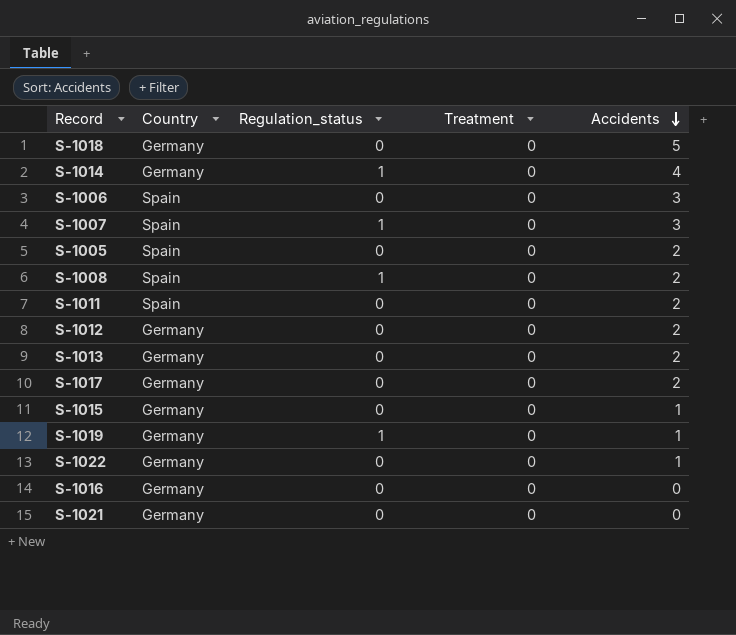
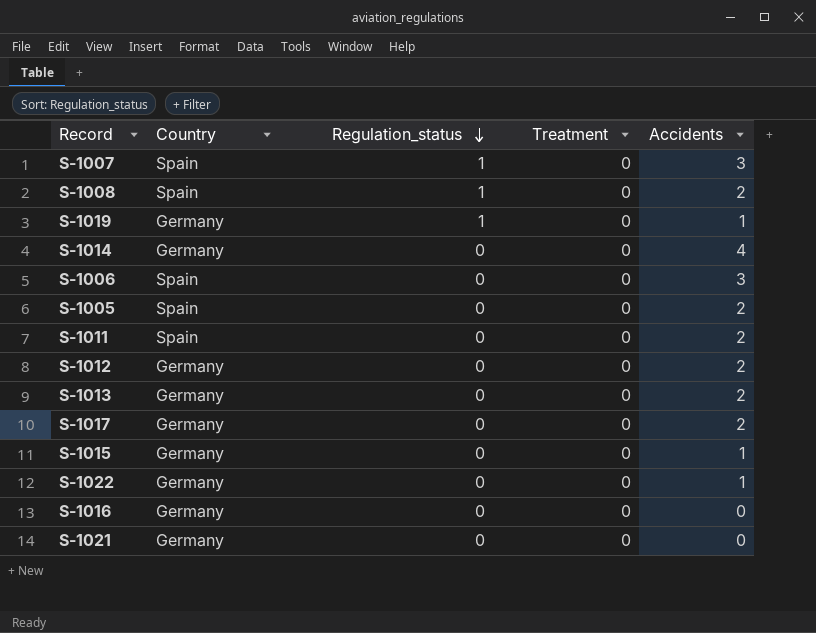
row order: Accidents descending -> Regulation_status descending
row S-1018: Germany | 0 | 0 | 5 -> none
S-1014 | Regulation_status: 1 -> 0

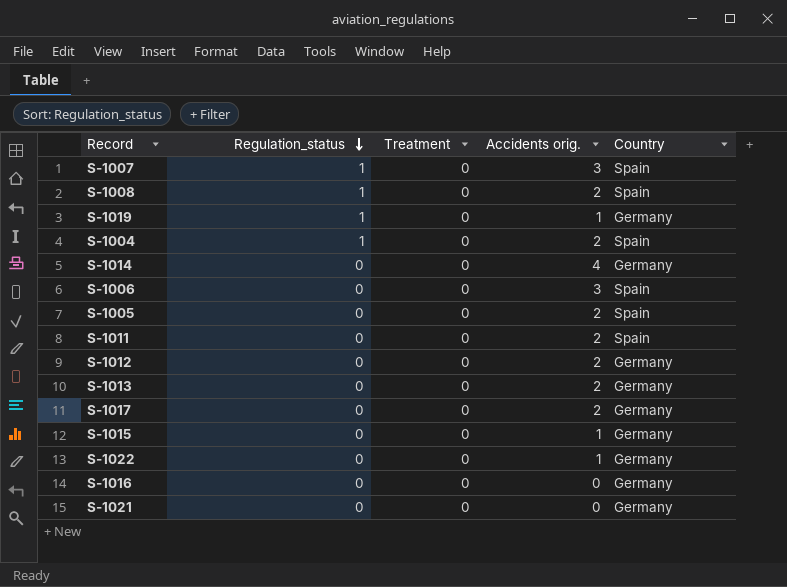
column name: Accidents -> Accidents orig.
column Country | position: 2 -> 5
row S-1004: none -> 1 | 0 | 2 | Spain

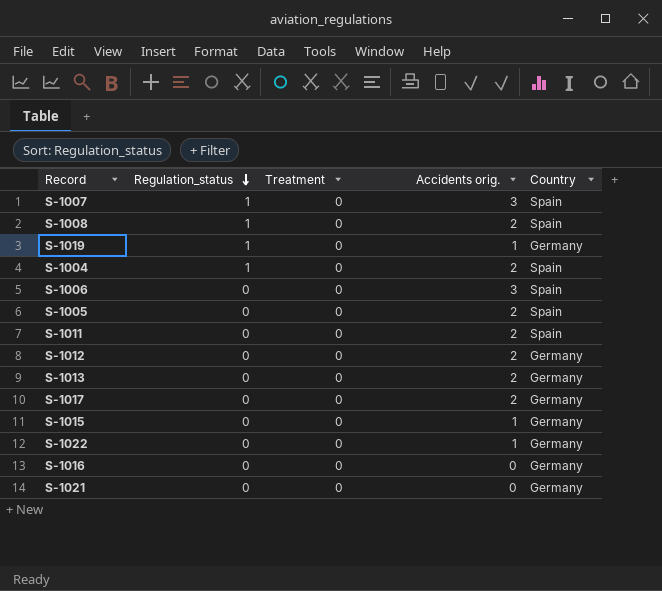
row S-1014: 0 | 0 | 4 | Germany -> none

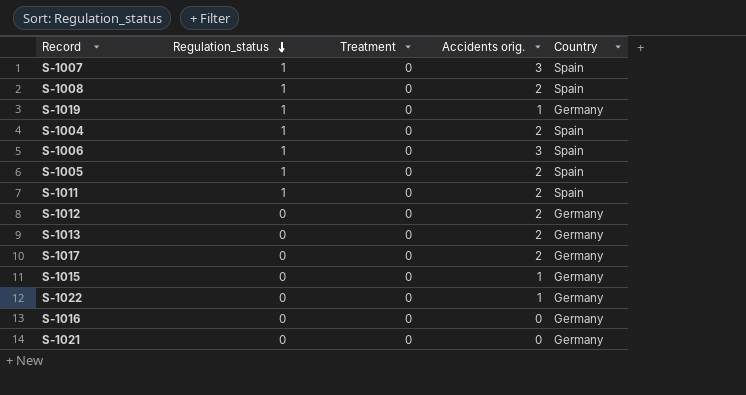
S-1006 | Regulation_status: 0 -> 1
S-1005 | Regulation_status: 0 -> 1
S-1011 | Regulation_status: 0 -> 1

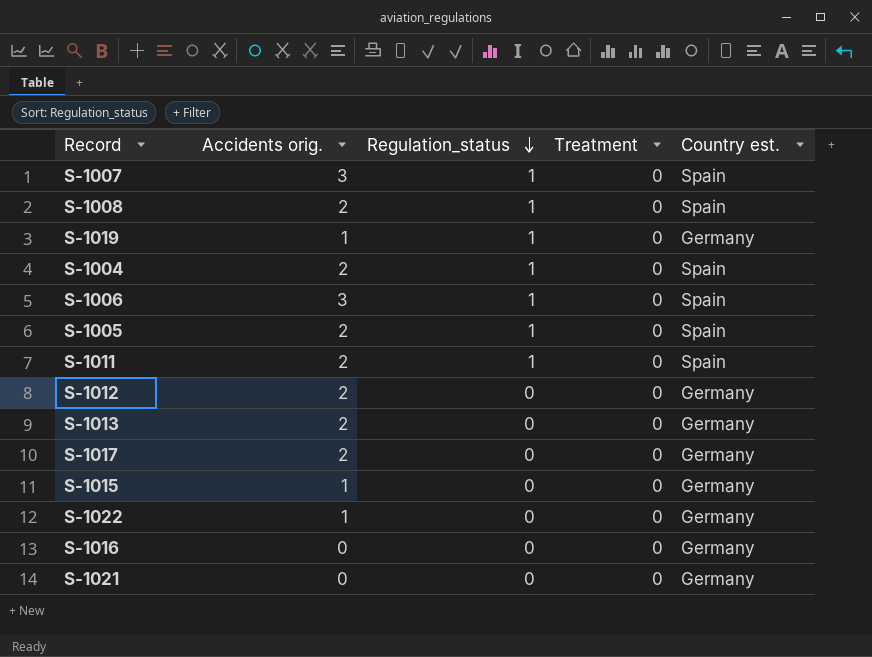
column Accidents orig. | position: 4 -> 2
column name: Country -> Country est.

